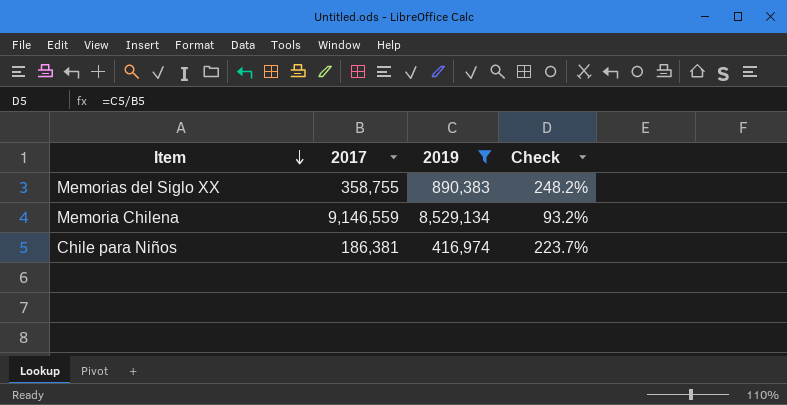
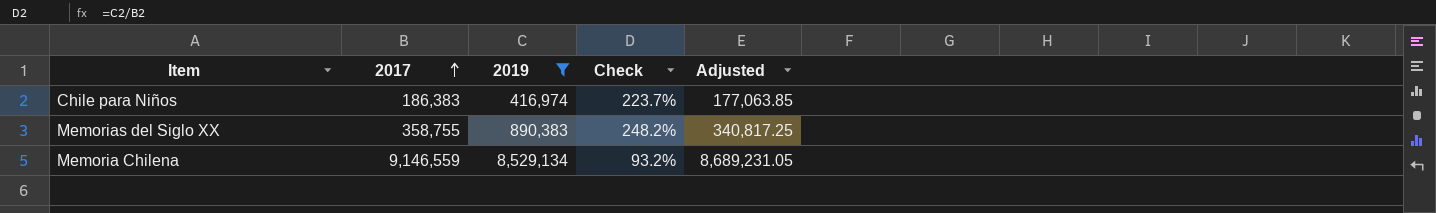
row order: Item descending -> 2017 ascending
column Adjusted | formula: none -> [2017] * 0.95
Chile para Niños | 2017: 186,381 -> 186,383

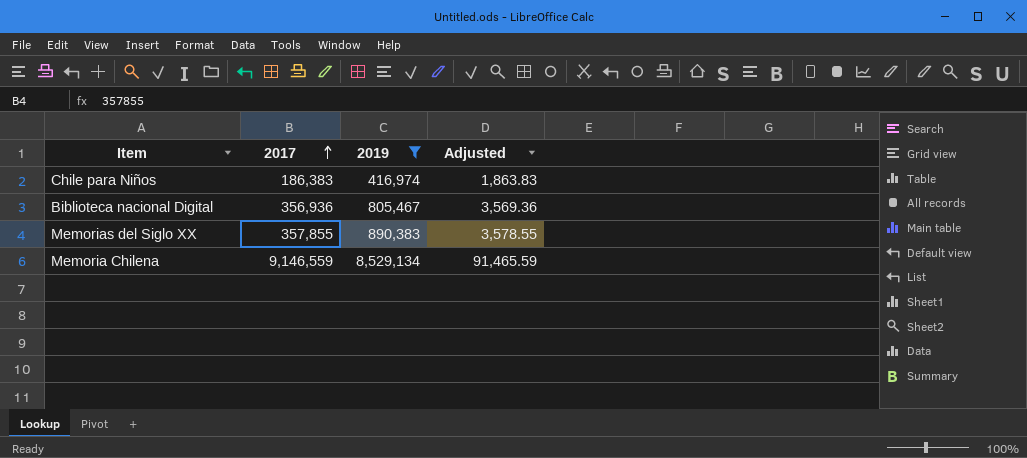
column Check | formula: [2019] / [2017] -> none
column Adjusted | formula: [2017] * 0.95 -> [2017] * 0.01
row Biblioteca nacional Digital: none -> 356,936 | 805,467 | 3,569.36
Memorias del Siglo XX | 2017: 358,755 -> 357,855

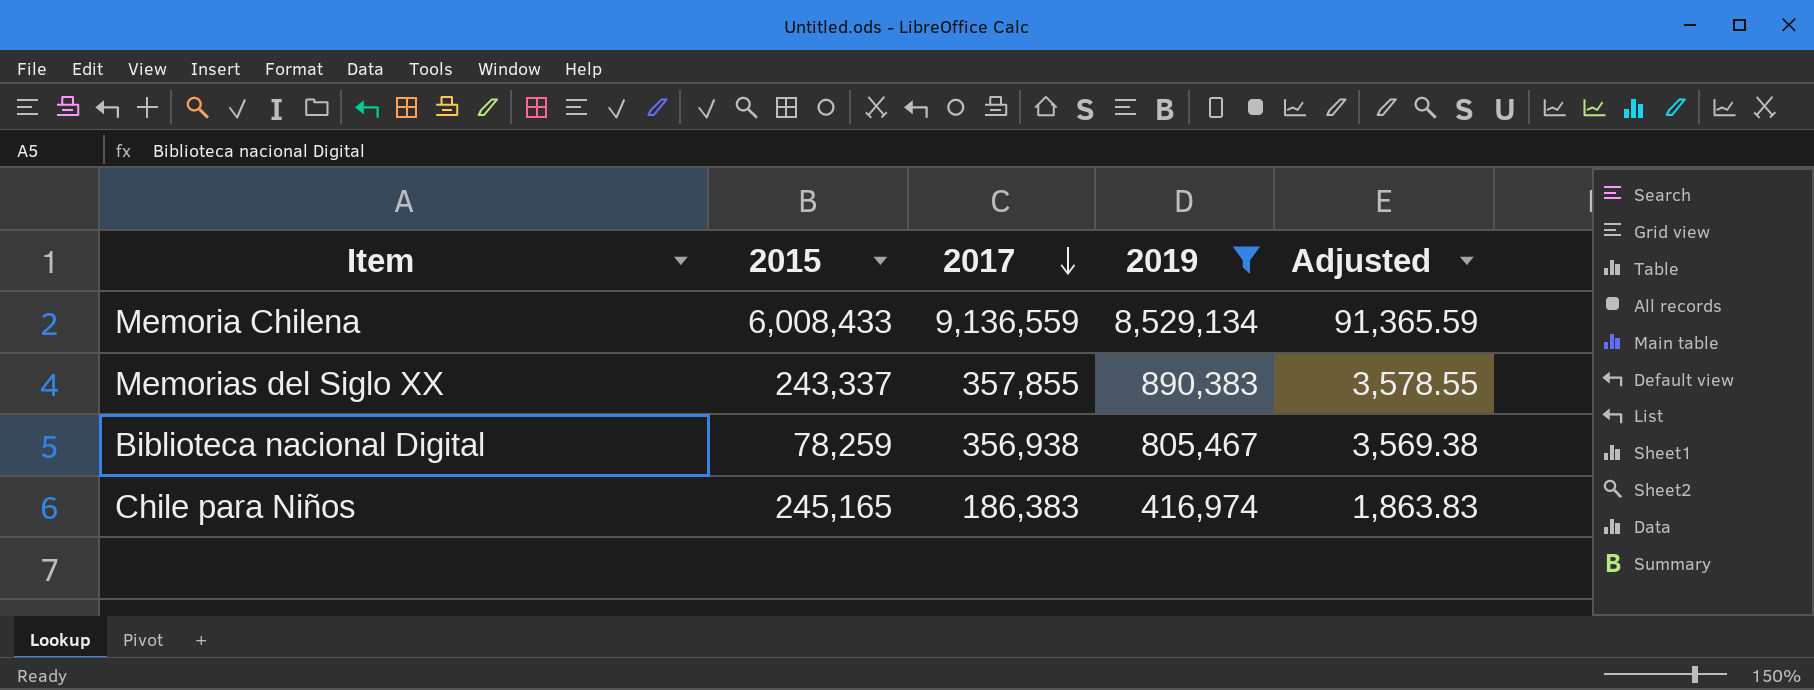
row order: 2017 ascending -> 2017 descending
column 2015 | position: none -> 2
Memoria Chilena | 2017: 9,146,559 -> 9,136,559
Memoria Chilena | Adjusted: 91,465.59 -> 91,365.59
Biblioteca nacional Digital | 2017: 356,936 -> 356,938
Biblioteca nacional Digital | Adjusted: 3,569.36 -> 3,569.38

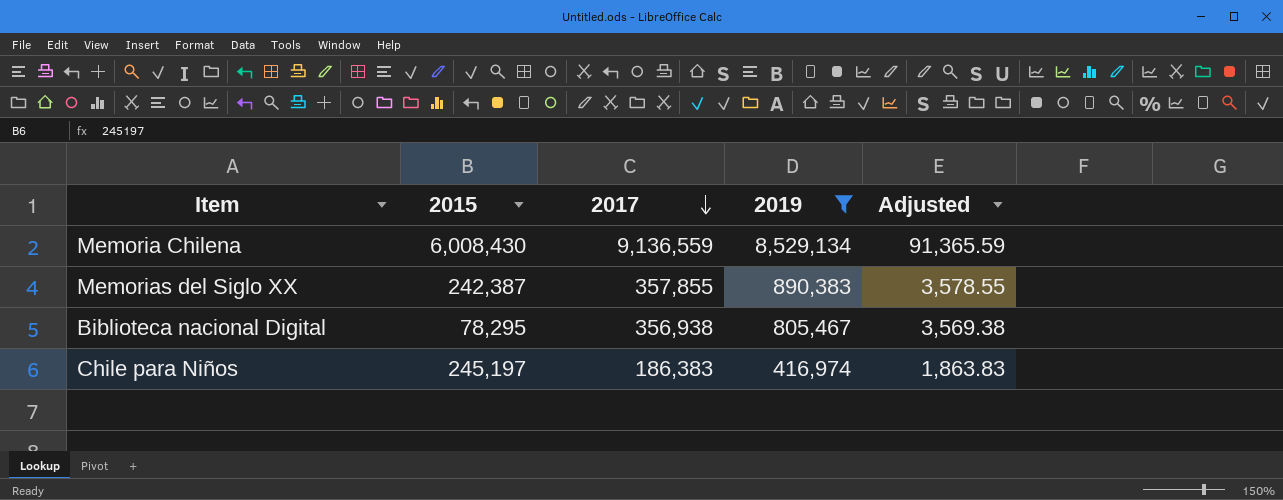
Memoria Chilena | 2015: 6,008,433 -> 6,008,430
Memorias del Siglo XX | 2015: 243,337 -> 242,387
Biblioteca nacional Digital | 2015: 78,259 -> 78,295
Chile para Niños | 2015: 245,165 -> 245,197

